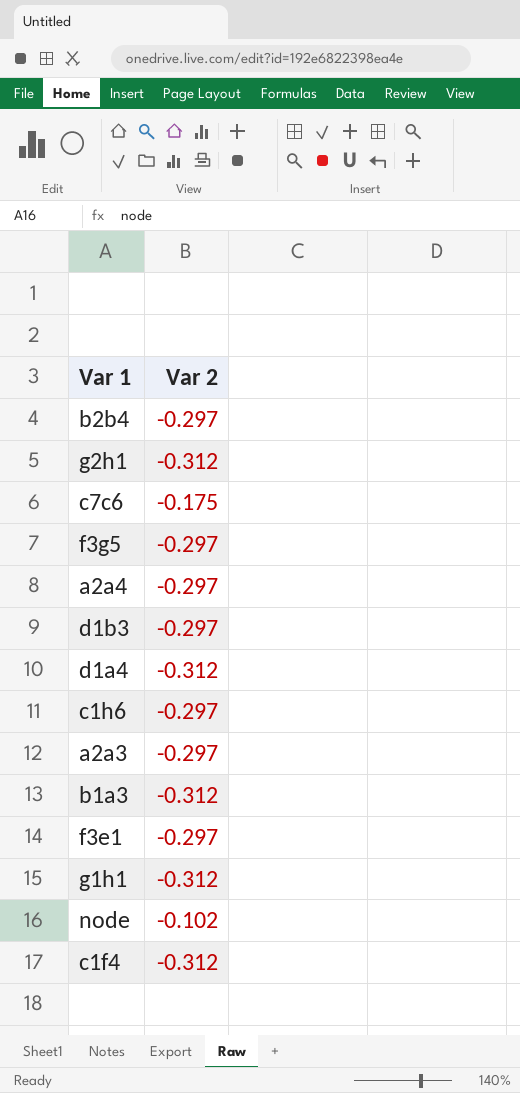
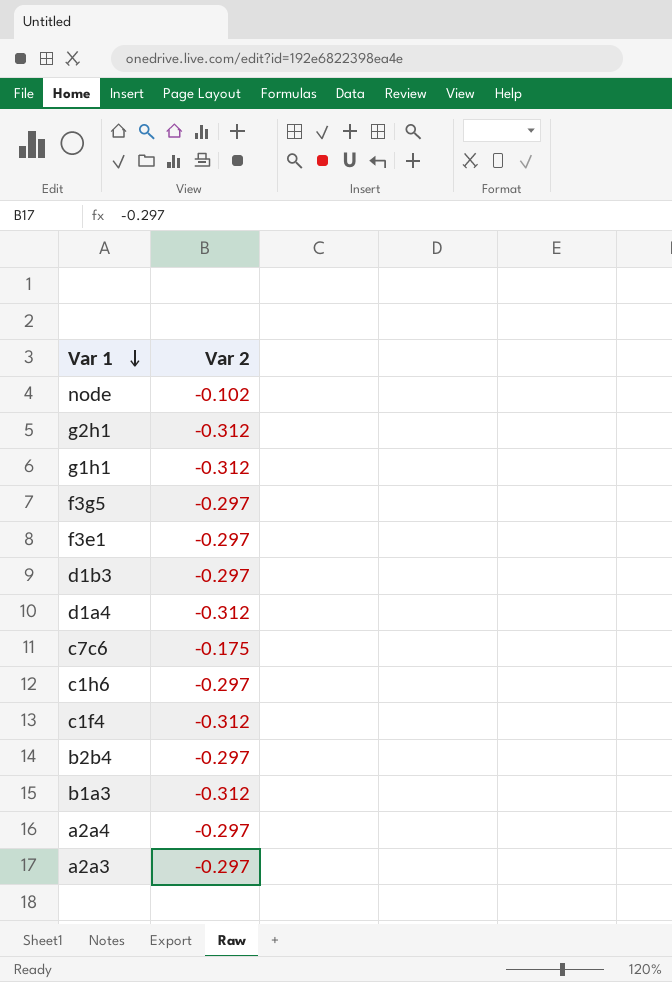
row order: none -> Var 1 descending

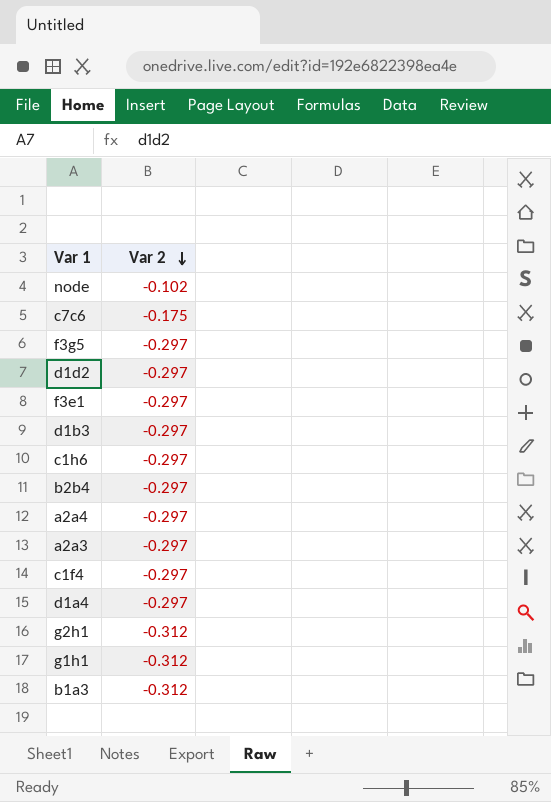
row order: Var 1 descending -> Var 2 descending
row d1d2: none -> -0.297
c1f4 | Var 2: -0.312 -> -0.297
d1a4 | Var 2: -0.312 -> -0.297

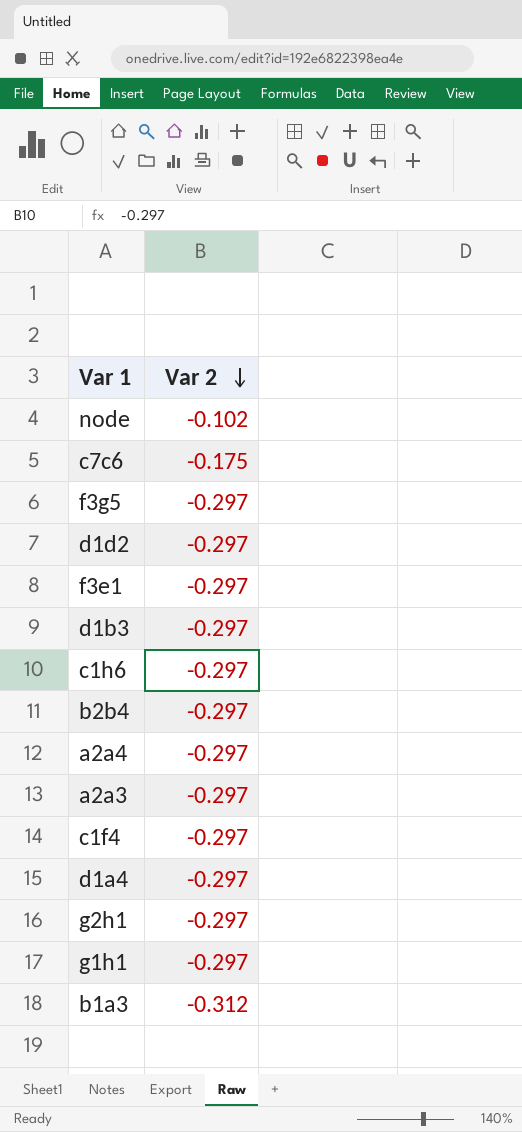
g2h1 | Var 2: -0.312 -> -0.297
g1h1 | Var 2: -0.312 -> -0.297

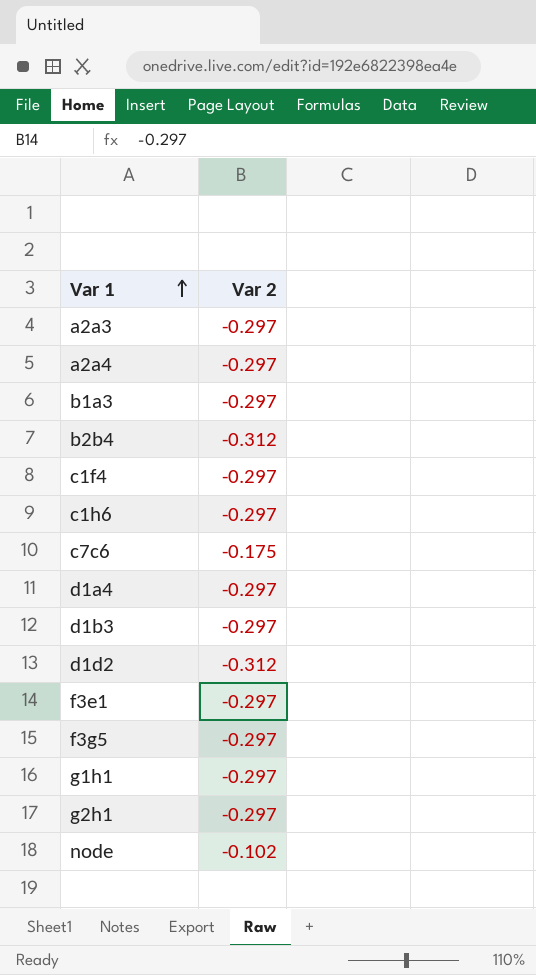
row order: Var 2 descending -> Var 1 ascending
b1a3 | Var 2: -0.312 -> -0.297
b2b4 | Var 2: -0.297 -> -0.312
d1d2 | Var 2: -0.297 -> -0.312

